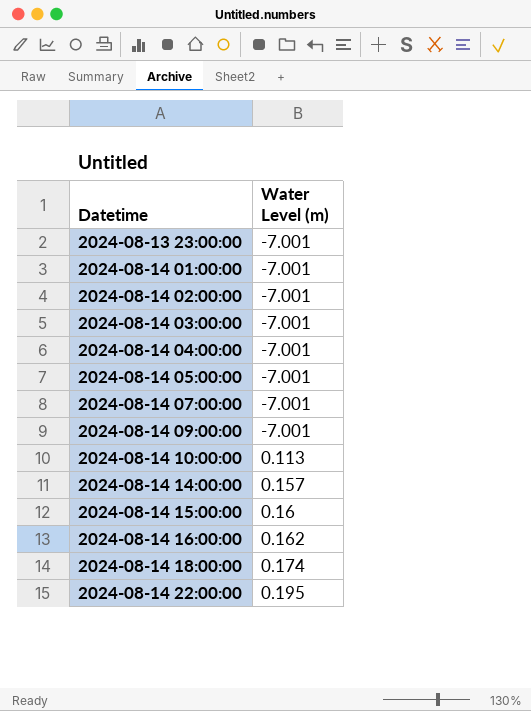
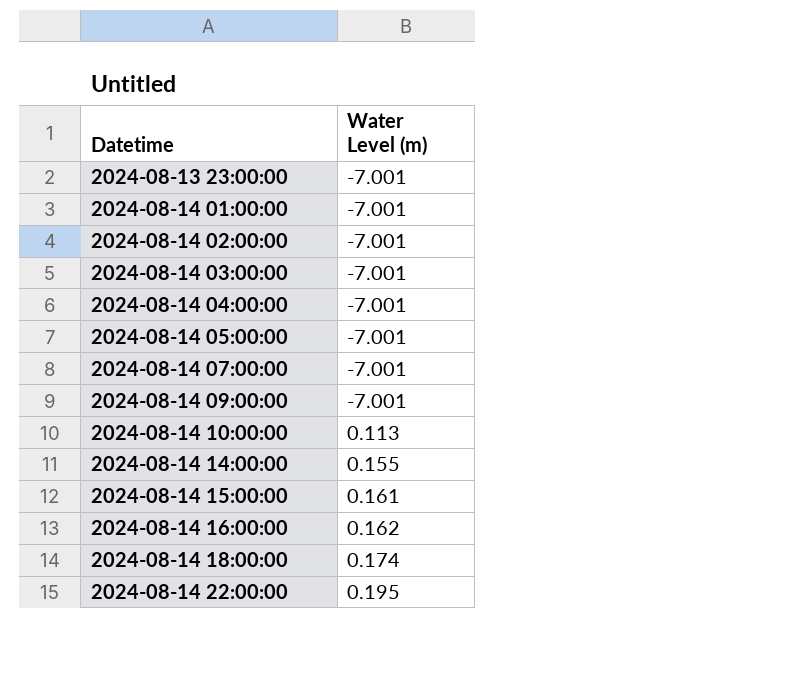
2024-08-14 14:00:00 | Water Level (m): 0.157 -> 0.155
2024-08-14 15:00:00 | Water Level (m): 0.16 -> 0.161

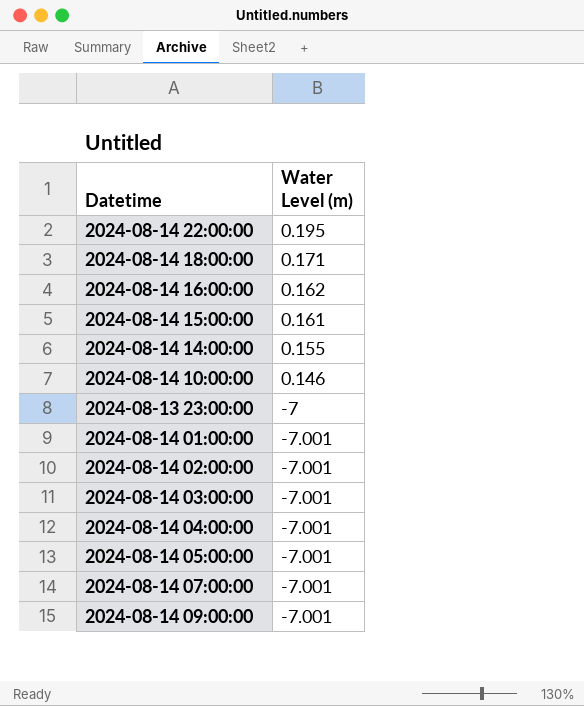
row order: Datetime ascending -> Water Level (m) descending
2024-08-14 18:00:00 | Water Level (m): 0.174 -> 0.171
2024-08-14 10:00:00 | Water Level (m): 0.113 -> 0.146
2024-08-13 23:00:00 | Water Level (m): -7.001 -> -7

